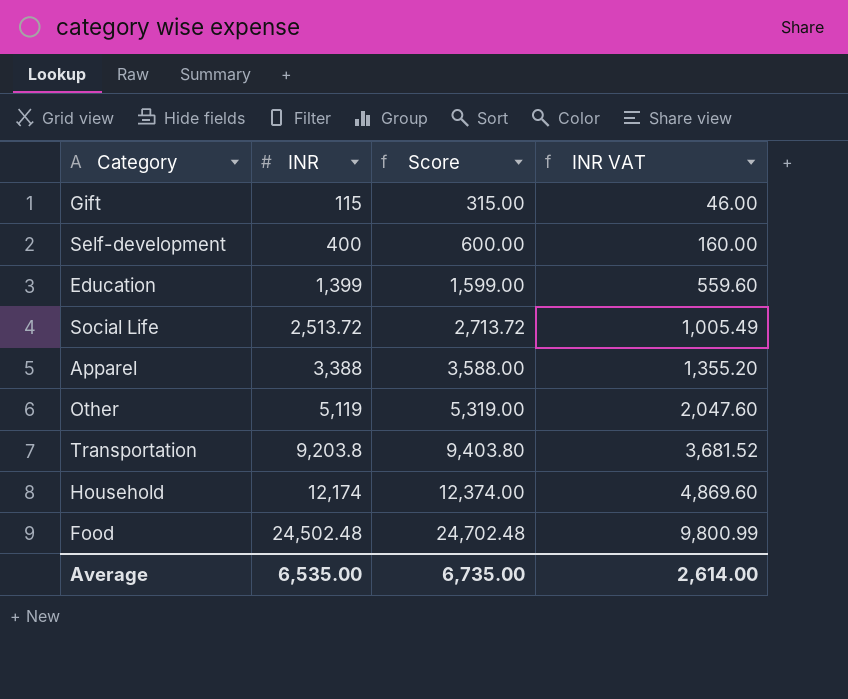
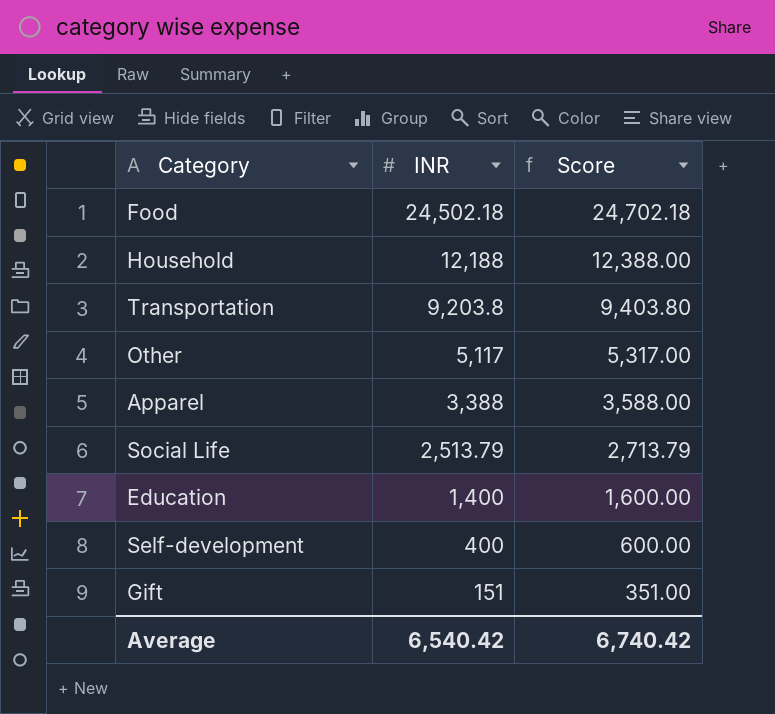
row order: INR ascending -> INR descending
column INR VAT | formula: [INR] * 0.4 -> none
Food | INR: 24,502.48 -> 24,502.18
Food | Score: 24,702.48 -> 24,702.18
Household | INR: 12,174 -> 12,188
Household | Score: 12,374.00 -> 12,388.00
Other | INR: 5,119 -> 5,117
Other | Score: 5,319.00 -> 5,317.00
Social Life | INR: 2,513.72 -> 2,513.79
Social Life | Score: 2,713.72 -> 2,713.79
Education | INR: 1,399 -> 1,400
Education | Score: 1,599.00 -> 1,600.00
Gift | INR: 115 -> 151
Gift | Score: 315.00 -> 351.00
Average | INR: 6,535.00 -> 6,540.42
Average | Score: 6,735.00 -> 6,740.42

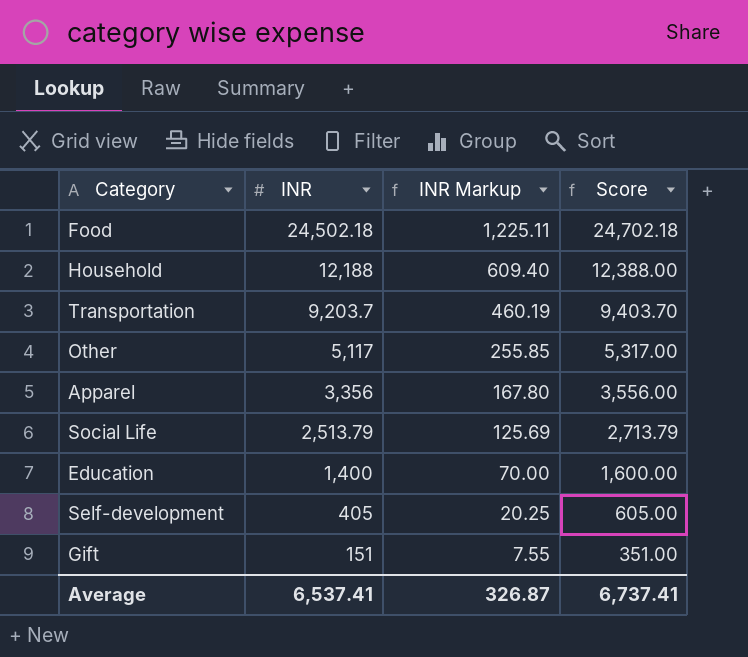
column INR Markup | formula: none -> [INR] * 0.05
Transportation | INR: 9,203.8 -> 9,203.7
Transportation | Score: 9,403.80 -> 9,403.70
Apparel | INR: 3,388 -> 3,356
Apparel | Score: 3,588.00 -> 3,556.00
Self-development | INR: 400 -> 405
Self-development | Score: 600.00 -> 605.00
Average | INR: 6,540.42 -> 6,537.41
Average | Score: 6,740.42 -> 6,737.41

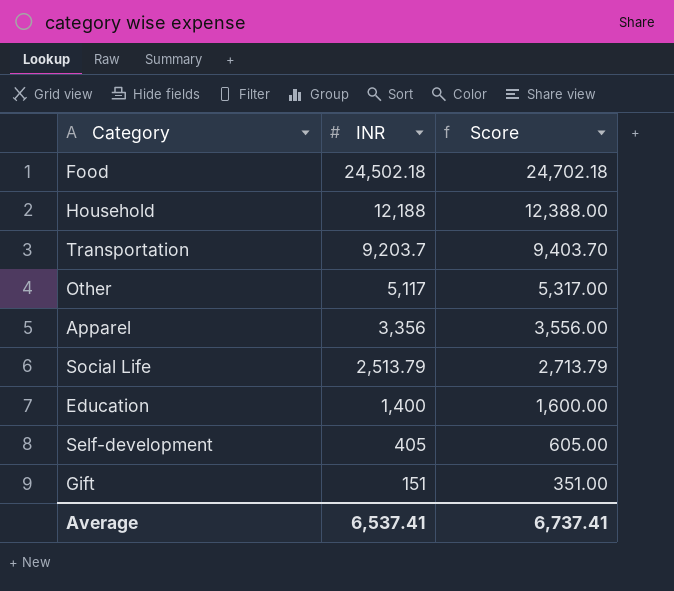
column INR Markup | formula: [INR] * 0.05 -> none

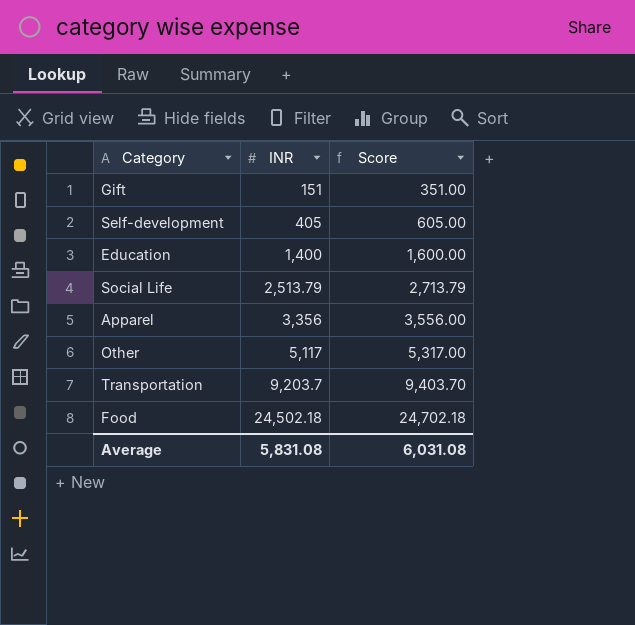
row order: INR descending -> INR ascending
row Household: 12,188 | 12,388.00 -> none
Average | INR: 6,537.41 -> 5,831.08
Average | Score: 6,737.41 -> 6,031.08

